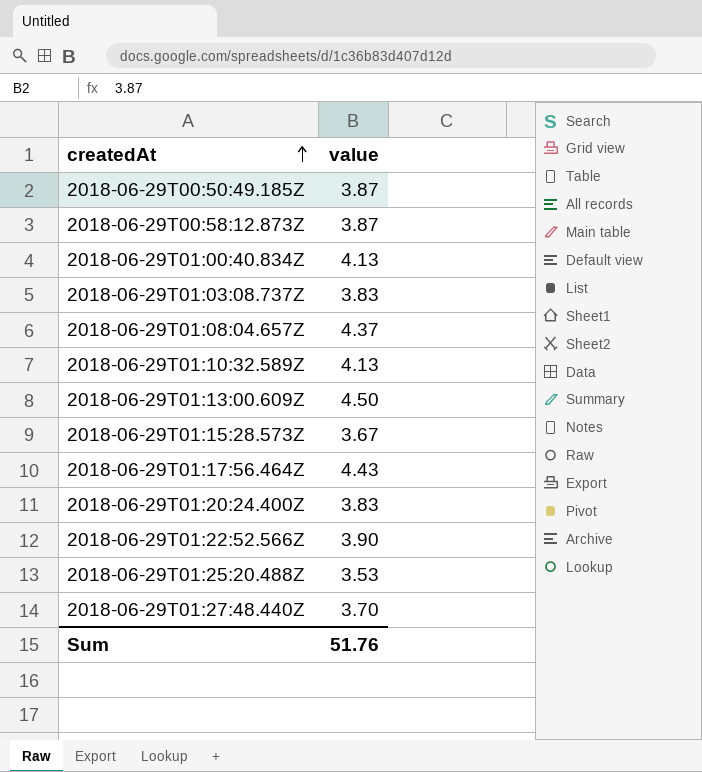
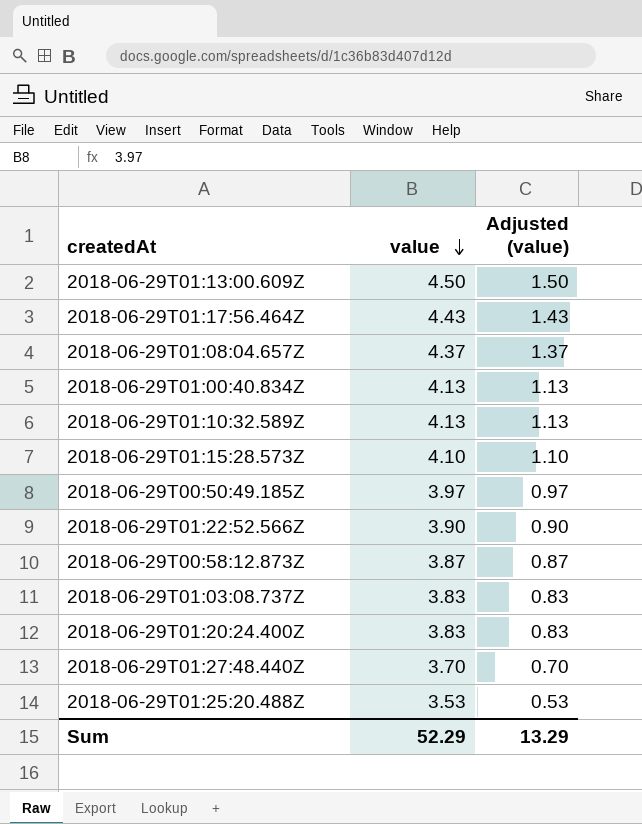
row order: createdAt ascending -> value descending
column Adjusted (value) | formula: none -> [value] - 3
2018-06-29T01:15:28.573Z | value: 3.67 -> 4.10
2018-06-29T00:50:49.185Z | value: 3.87 -> 3.97
Sum | value: 51.76 -> 52.29

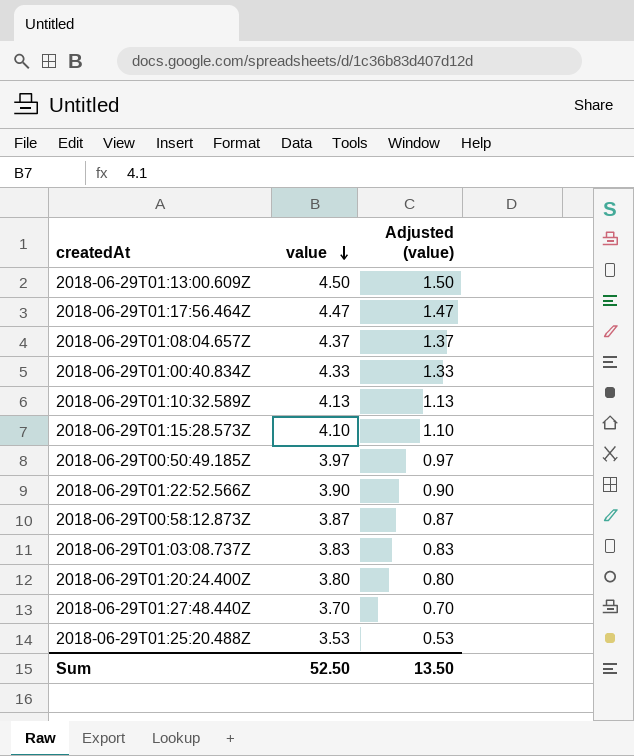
2018-06-29T01:17:56.464Z | value: 4.43 -> 4.47
2018-06-29T01:17:56.464Z | Adjusted (value): 1.43 -> 1.47
2018-06-29T01:00:40.834Z | value: 4.13 -> 4.33
2018-06-29T01:00:40.834Z | Adjusted (value): 1.13 -> 1.33
2018-06-29T01:20:24.400Z | value: 3.83 -> 3.80
2018-06-29T01:20:24.400Z | Adjusted (value): 0.83 -> 0.80
Sum | value: 52.29 -> 52.50
Sum | Adjusted (value): 13.29 -> 13.50

